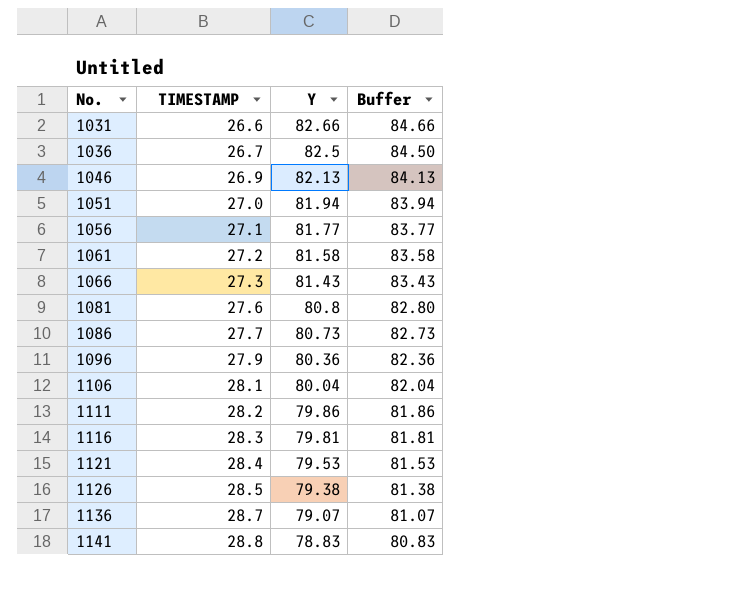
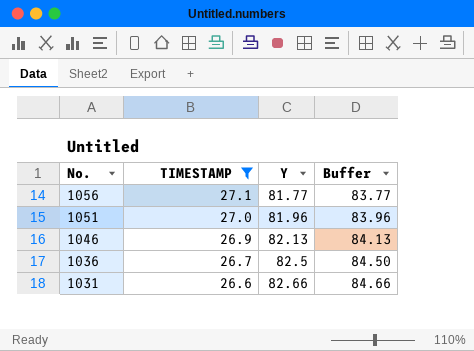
filter: none -> TIMESTAMP <= 27.1
row order: No. ascending -> No. descending
1051 | Y: 81.94 -> 81.96
1051 | Buffer: 83.94 -> 83.96

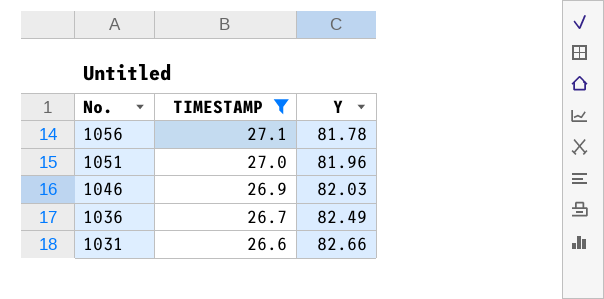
column Buffer | formula: [Y] + 2 -> none
1056 | Y: 81.77 -> 81.78
1046 | Y: 82.13 -> 82.03
1036 | Y: 82.5 -> 82.49

